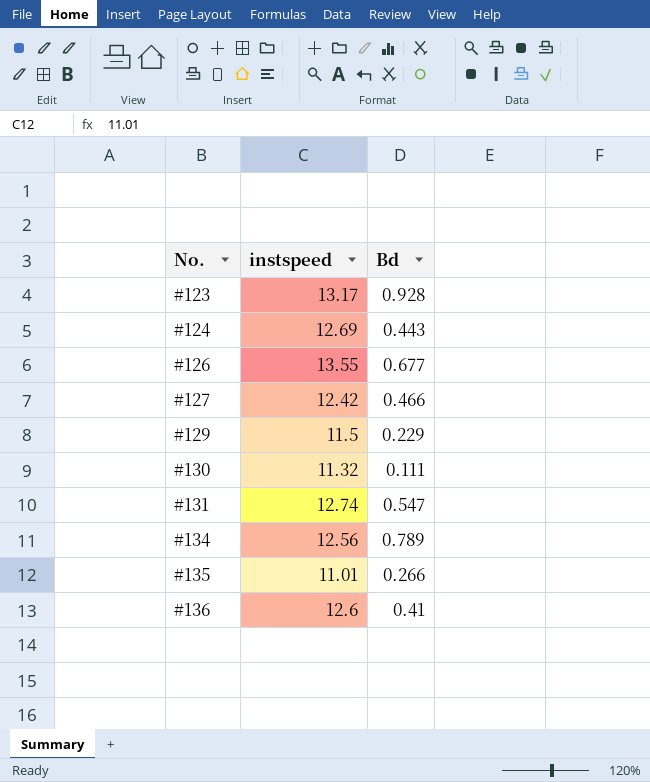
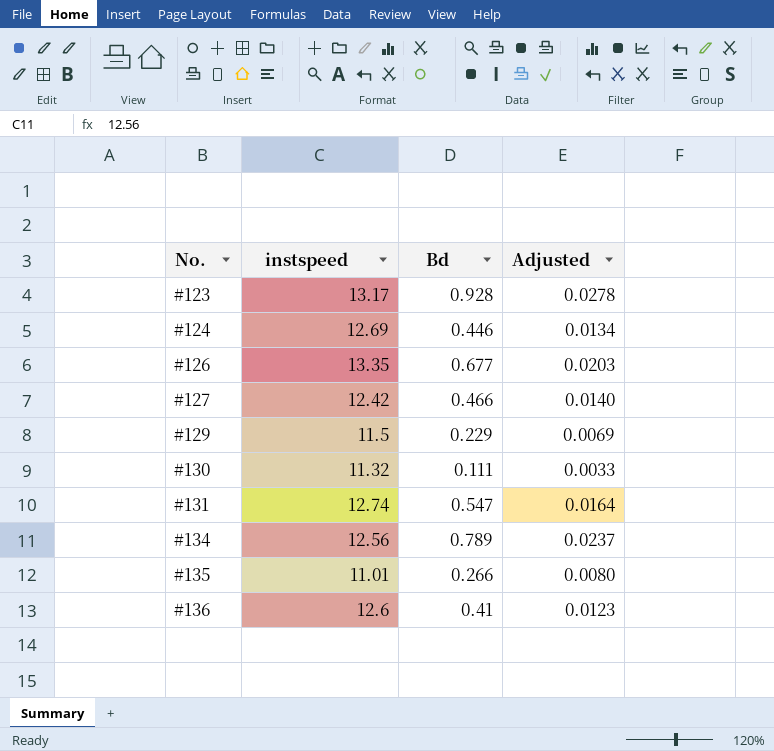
column Adjusted | formula: none -> [Bd] * 0.03
#124 | Bd: 0.443 -> 0.446
#126 | instspeed: 13.55 -> 13.35

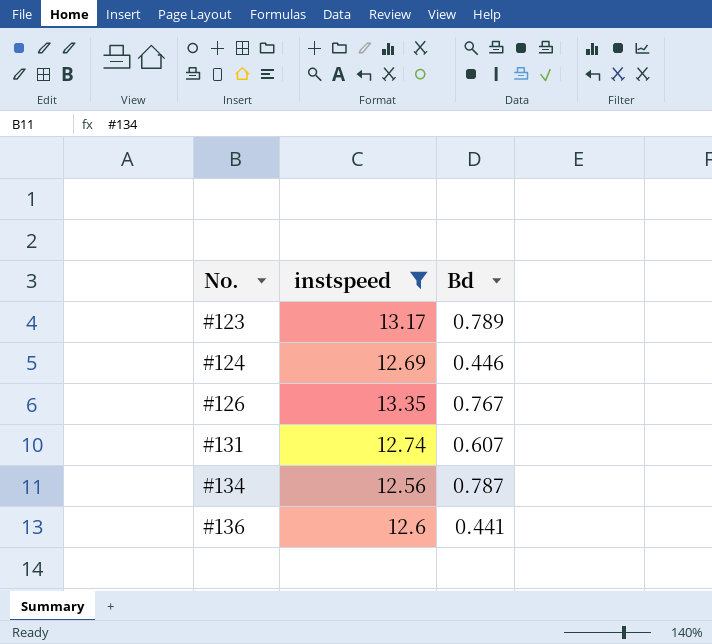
filter: none -> instspeed >= 12.56
column Adjusted | formula: [Bd] * 0.03 -> none
#123 | Bd: 0.928 -> 0.789
#126 | Bd: 0.677 -> 0.767
#131 | Bd: 0.547 -> 0.607
#134 | Bd: 0.789 -> 0.787
#136 | Bd: 0.41 -> 0.441

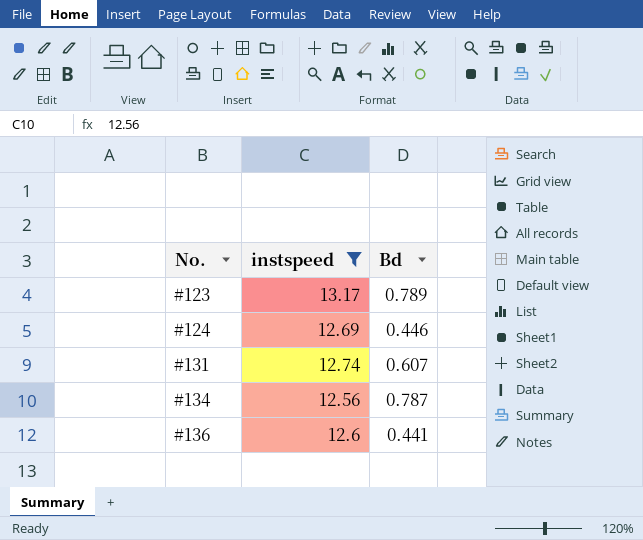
row #126: 13.35 | 0.767 -> none

